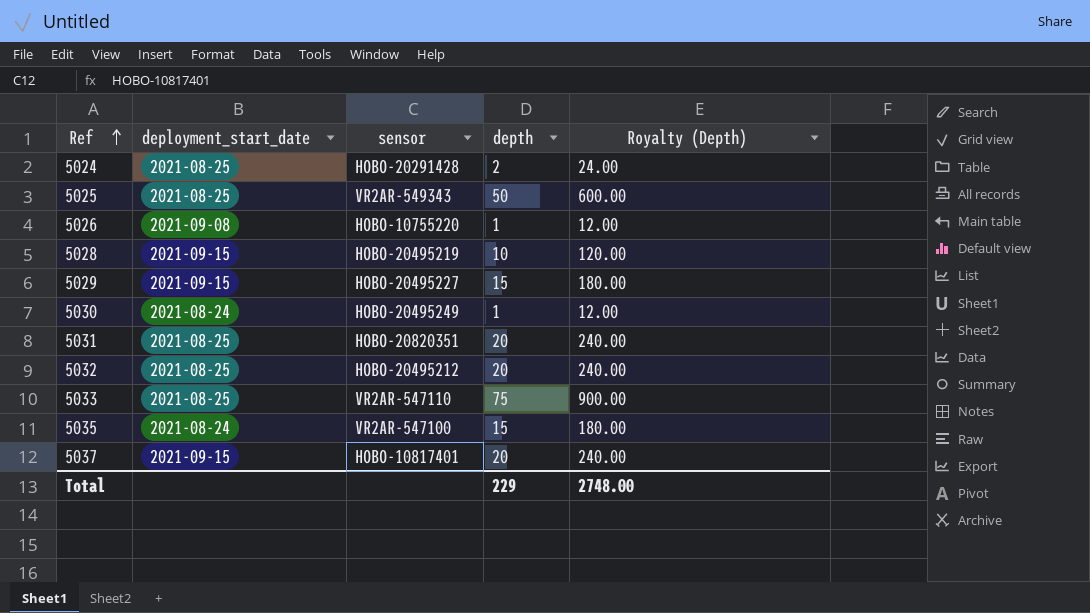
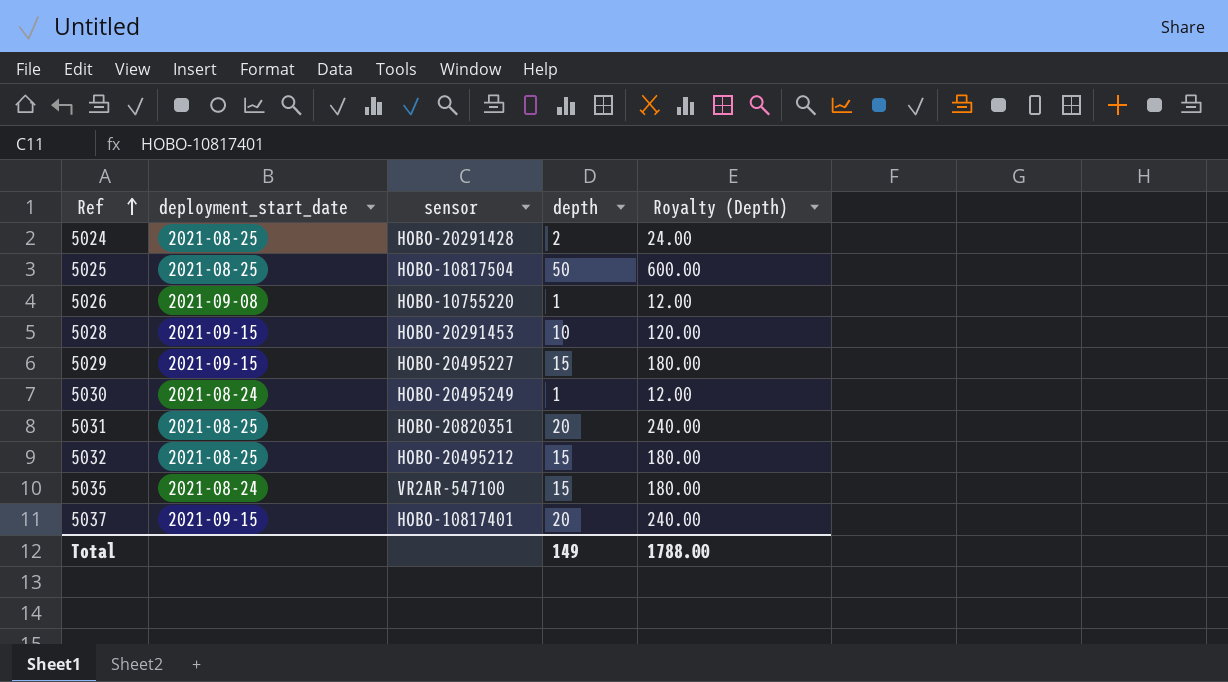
row 5033: 2021-08-25 | VR2AR-547110 | 75 | 900.00 -> none
5025 | sensor: VR2AR-549343 -> HOBO-10817504
5028 | sensor: HOBO-20495219 -> HOBO-20291453
5032 | depth: 20 -> 15
5032 | Royalty (Depth): 240.00 -> 180.00
Total | depth: 229 -> 149
Total | Royalty (Depth): 2748.00 -> 1788.00

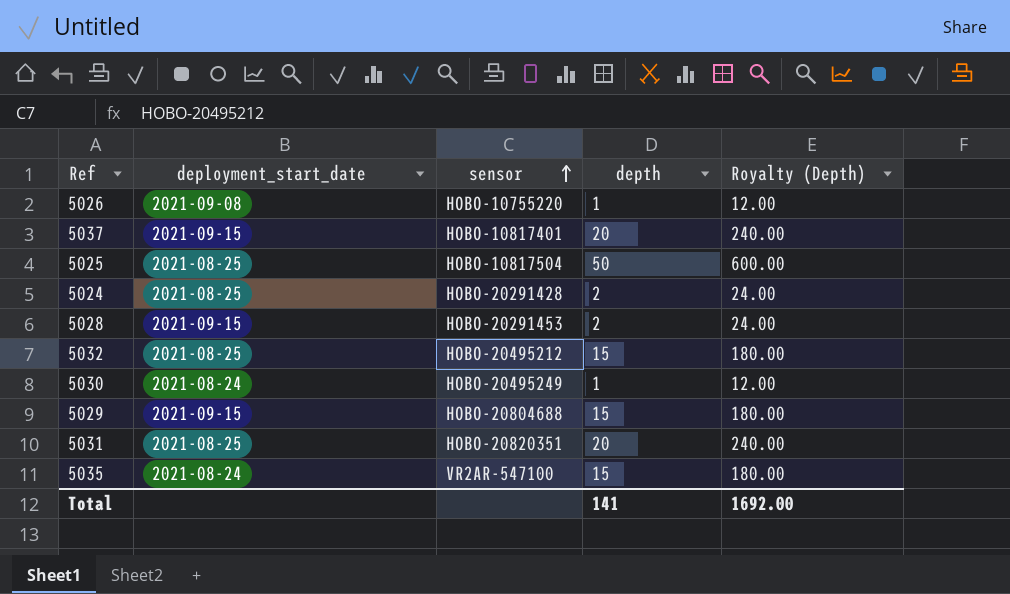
row order: Ref ascending -> sensor ascending
5028 | depth: 10 -> 2
5028 | Royalty (Depth): 120.00 -> 24.00
5029 | sensor: HOBO-20495227 -> HOBO-20804688
Total | depth: 149 -> 141
Total | Royalty (Depth): 1788.00 -> 1692.00

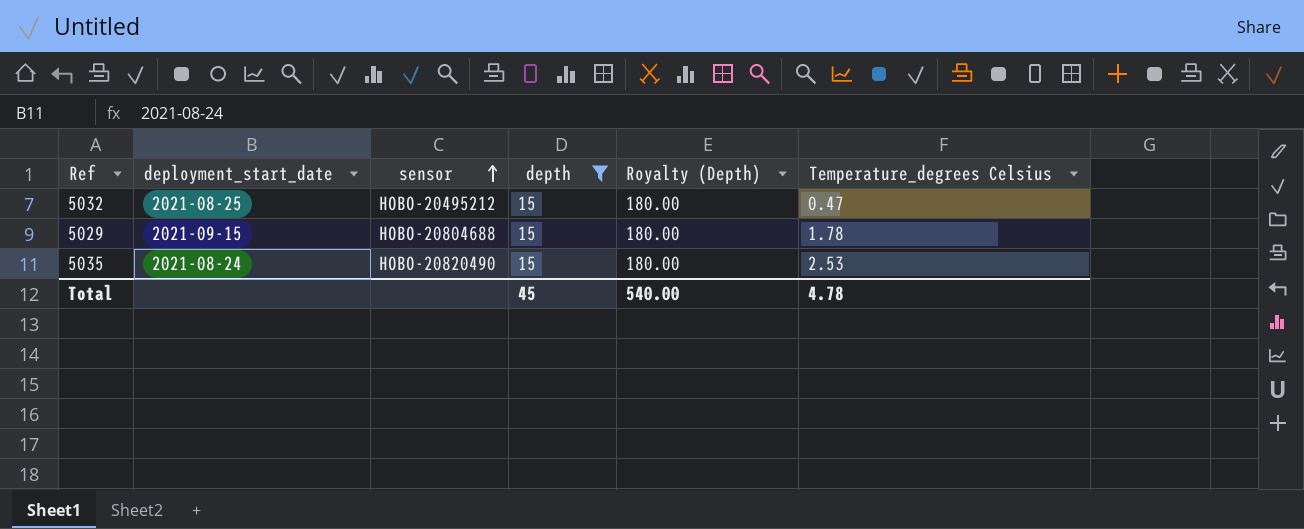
filter: none -> depth = 15
column Temperature_degrees Celsius | position: none -> 6
5035 | sensor: VR2AR-547100 -> HOBO-20820490
Total | depth: 141 -> 45
Total | Royalty (Depth): 1692.00 -> 540.00

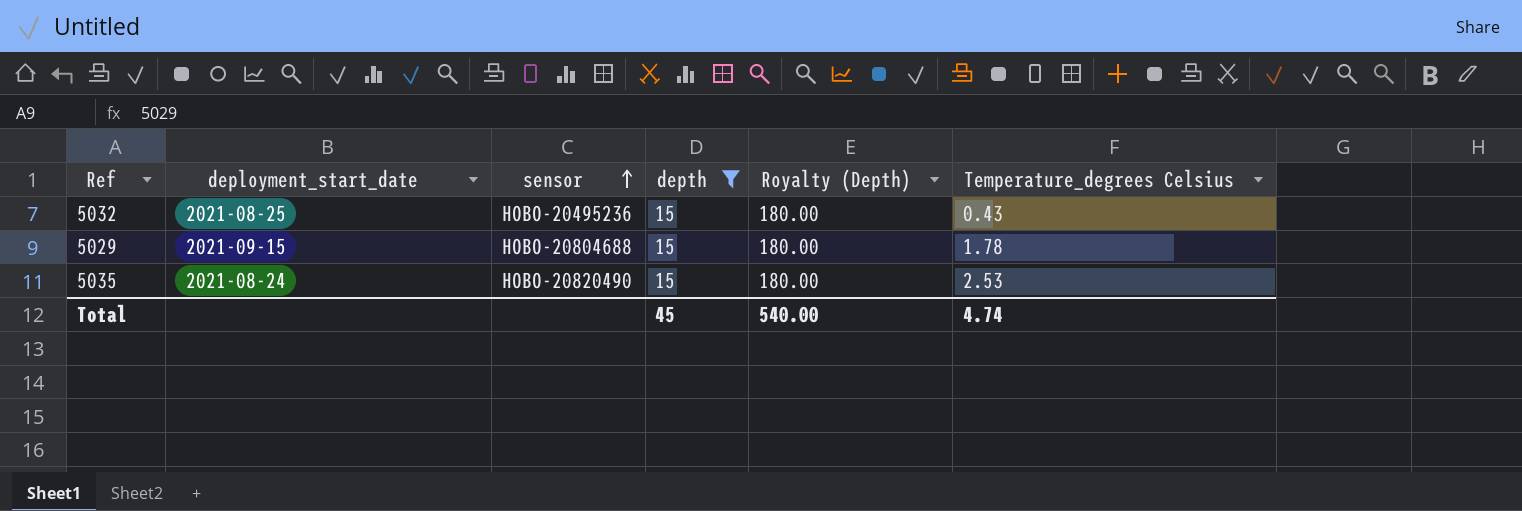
5032 | sensor: HOBO-20495212 -> HOBO-20495236
5032 | Temperature_degrees Celsius: 0.47 -> 0.43
Total | Temperature_degrees Celsius: 4.78 -> 4.74

